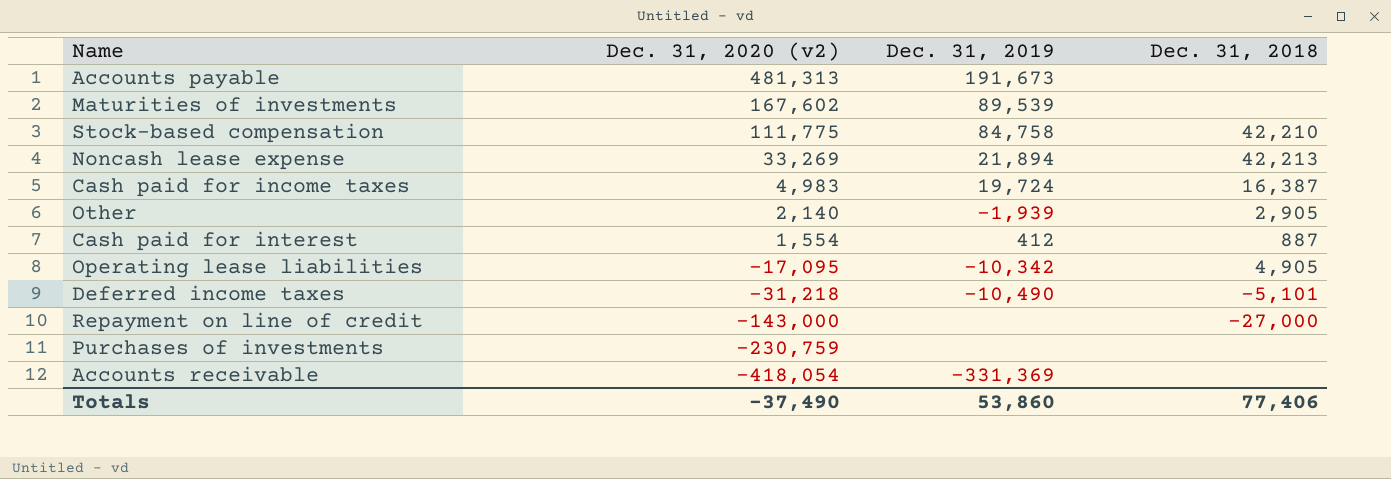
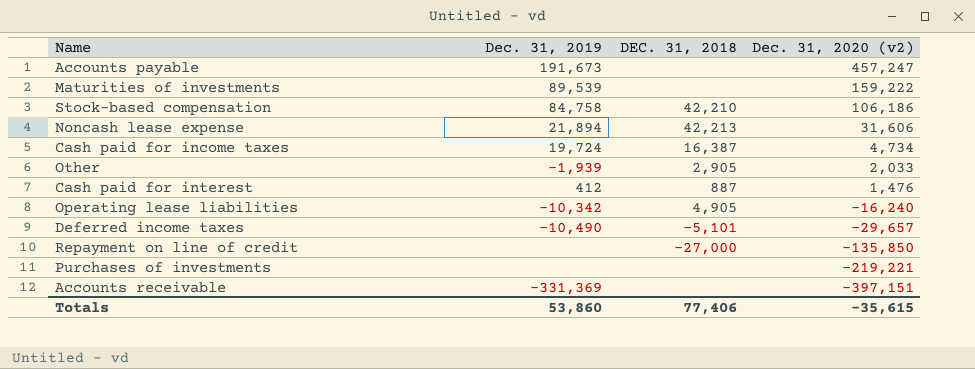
column name: Dec. 31, 2018 -> DEC. 31, 2018
column Dec. 31, 2020 (v2) | position: 2 -> 4
Accounts payable | Dec. 31, 2020 (v2): 481,313 -> 457,247
Maturities of investments | Dec. 31, 2020 (v2): 167,602 -> 159,222
Stock-based compensation | Dec. 31, 2020 (v2): 111,775 -> 106,186
Noncash lease expense | Dec. 31, 2020 (v2): 33,269 -> 31,606
Cash paid for income taxes | Dec. 31, 2020 (v2): 4,983 -> 4,734
Other | Dec. 31, 2020 (v2): 2,140 -> 2,033
Cash paid for interest | Dec. 31, 2020 (v2): 1,554 -> 1,476
Operating lease liabilities | Dec. 31, 2020 (v2): -17,095 -> -16,240
Deferred income taxes | Dec. 31, 2020 (v2): -31,218 -> -29,657
Repayment on line of credit | Dec. 31, 2020 (v2): -143,000 -> -135,850
Purchases of investments | Dec. 31, 2020 (v2): -230,759 -> -219,221
Accounts receivable | Dec. 31, 2020 (v2): -418,054 -> -397,151
Totals | Dec. 31, 2020 (v2): -37,490 -> -35,615

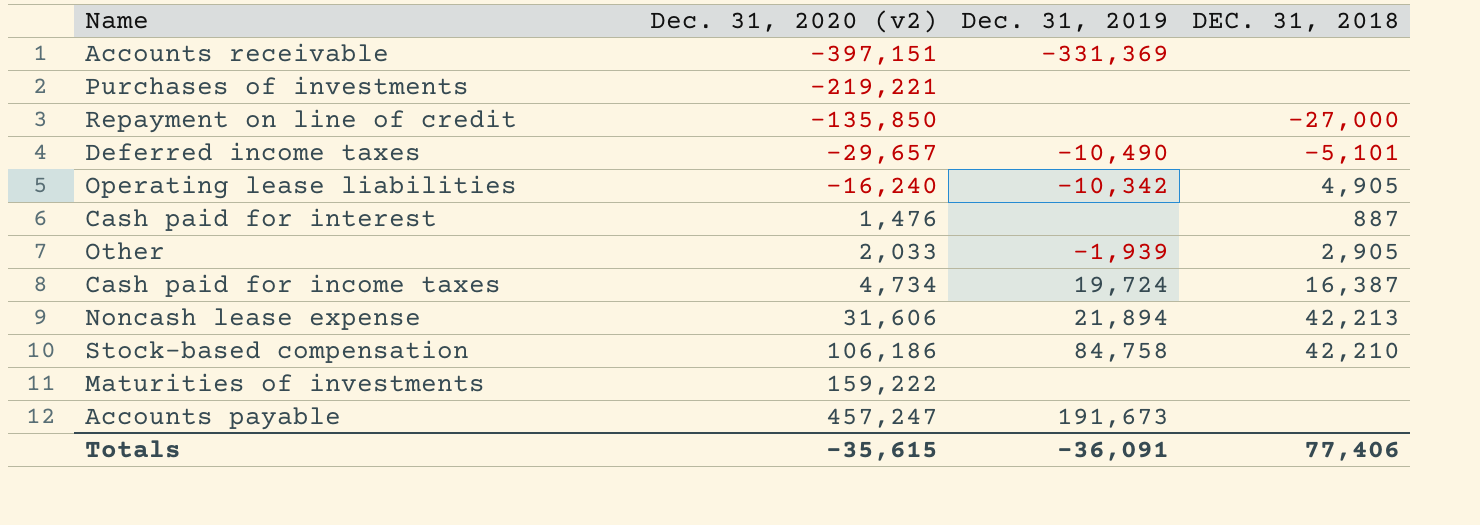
row order: Dec. 31, 2020 (v2) descending -> Dec. 31, 2020 (v2) ascending
column Dec. 31, 2020 (v2) | position: 4 -> 2
Cash paid for interest | Dec. 31, 2019: 412 -> none
Maturities of investments | Dec. 31, 2019: 89,539 -> none
Totals | Dec. 31, 2019: 53,860 -> -36,091

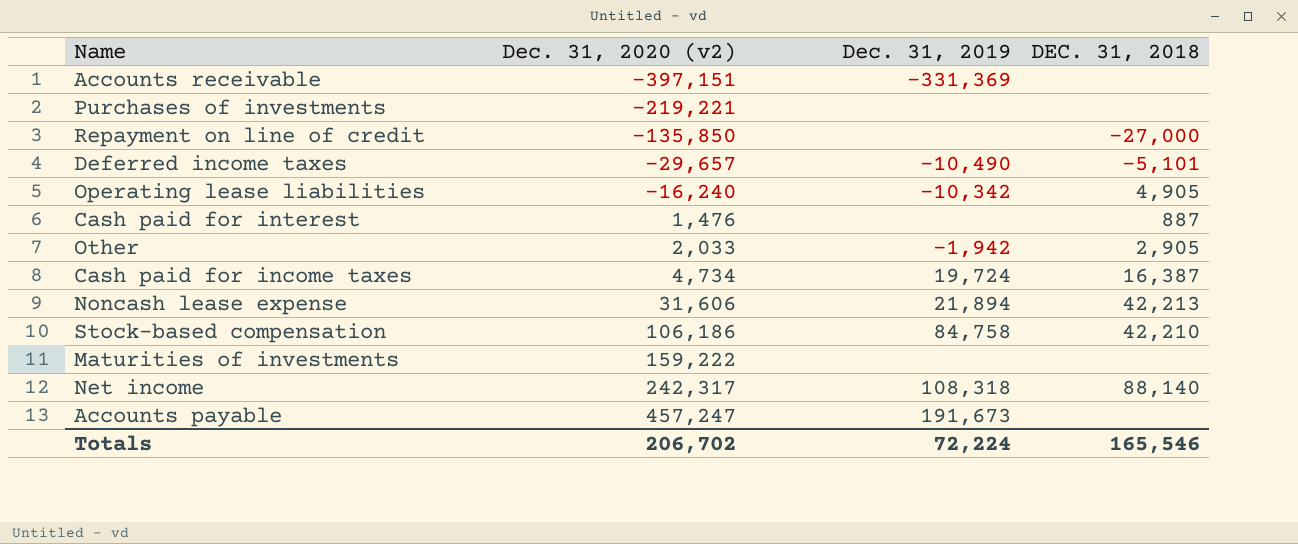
Other | Dec. 31, 2019: -1,939 -> -1,942
row Net income: none -> 242,317 | 108,318 | 88,140
Totals | Dec. 31, 2020 (v2): -35,615 -> 206,702
Totals | Dec. 31, 2019: -36,091 -> 72,224
Totals | DEC. 31, 2018: 77,406 -> 165,546

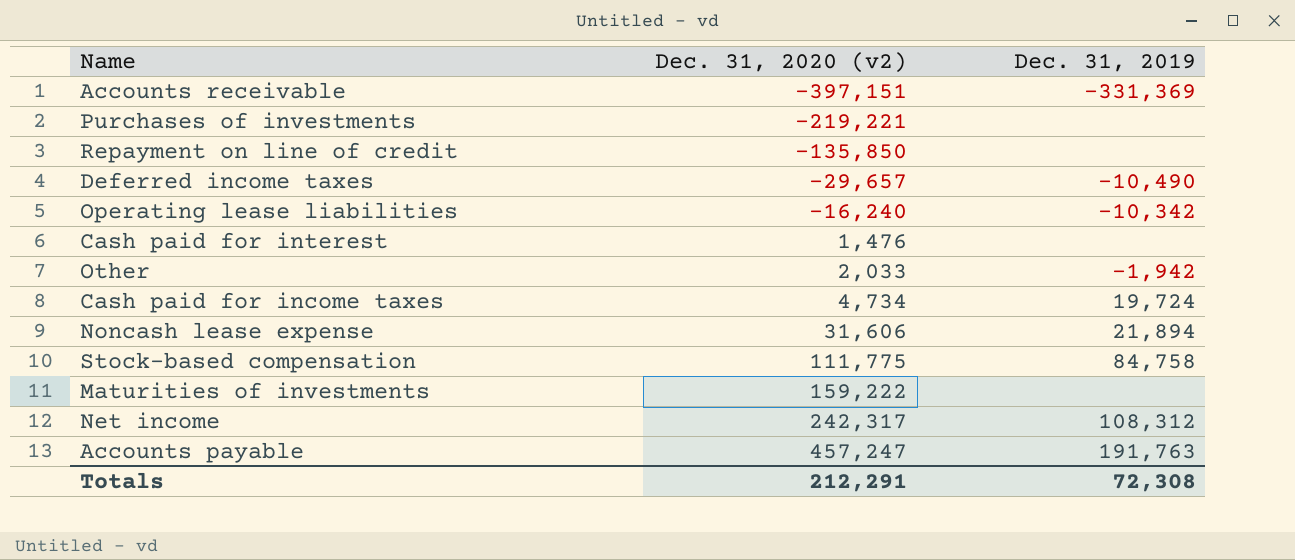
column DEC. 31, 2018 | position: 4 -> none
Stock-based compensation | Dec. 31, 2020 (v2): 106,186 -> 111,775
Net income | Dec. 31, 2019: 108,318 -> 108,312
Accounts payable | Dec. 31, 2019: 191,673 -> 191,763
Totals | Dec. 31, 2020 (v2): 206,702 -> 212,291
Totals | Dec. 31, 2019: 72,224 -> 72,308

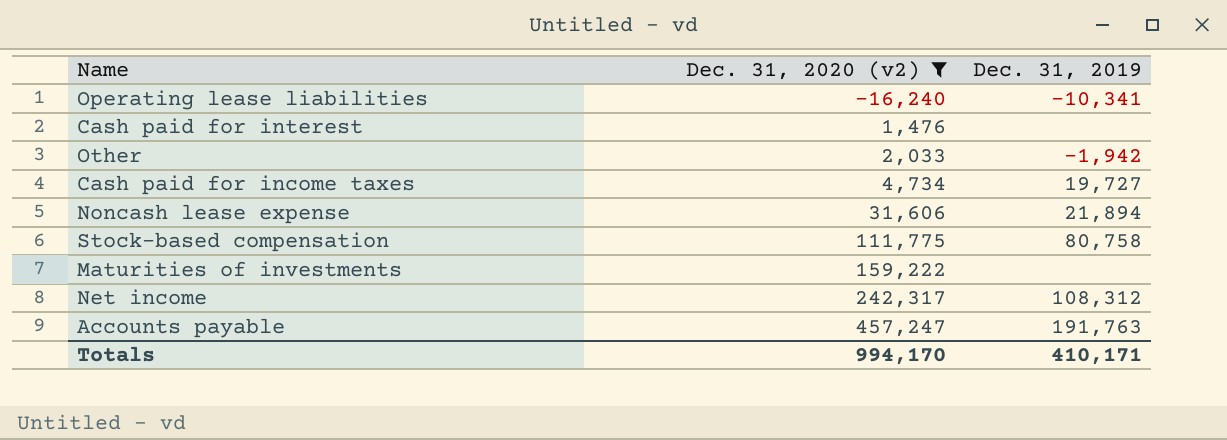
filter: none -> Dec. 31, 2020 (v2) >= -16,240
Operating lease liabilities | Dec. 31, 2019: -10,342 -> -10,341
Cash paid for income taxes | Dec. 31, 2019: 19,724 -> 19,727
Stock-based compensation | Dec. 31, 2019: 84,758 -> 80,758
Totals | Dec. 31, 2020 (v2): 212,291 -> 994,170
Totals | Dec. 31, 2019: 72,308 -> 410,171

